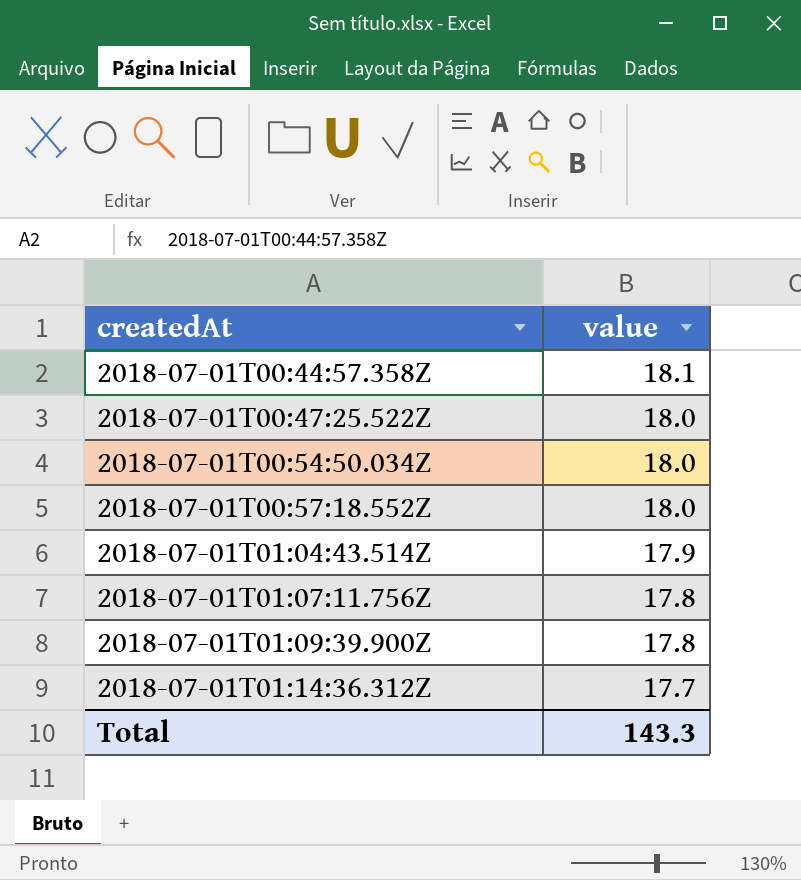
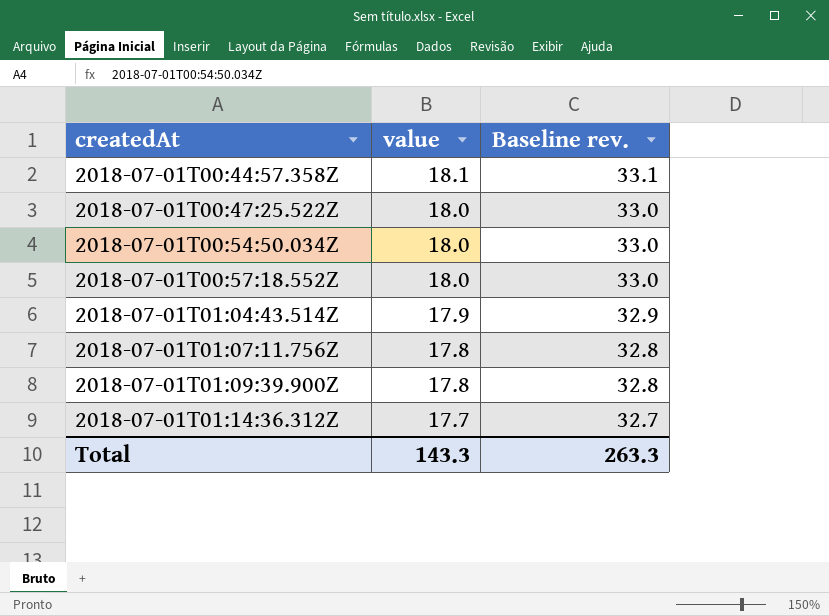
column Baseline rev. | formula: none -> [value] + 15

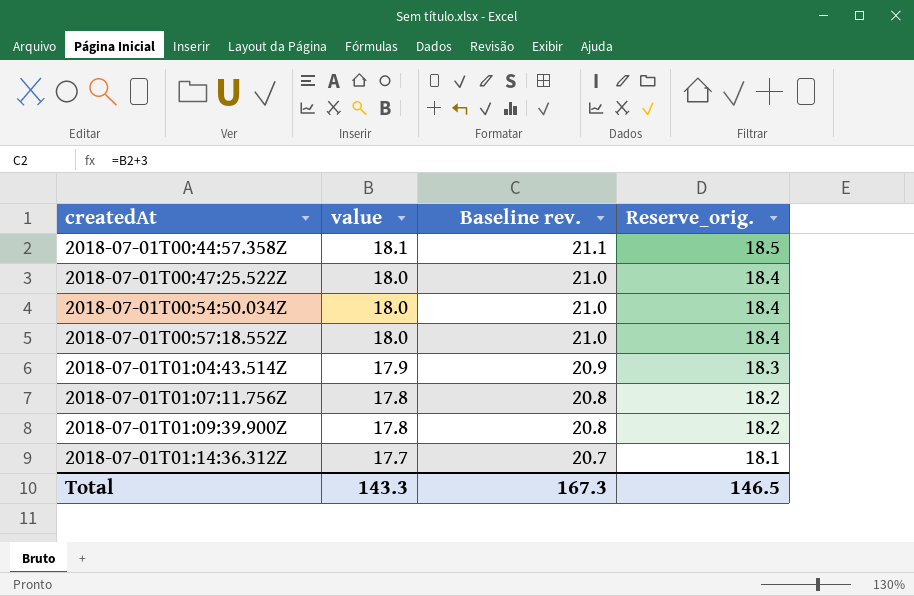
column Baseline rev. | formula: [value] + 15 -> [value] + 3
column Reserve_orig. | formula: none -> [value] * 1.02
Total | Baseline rev.: 263.3 -> 167.3

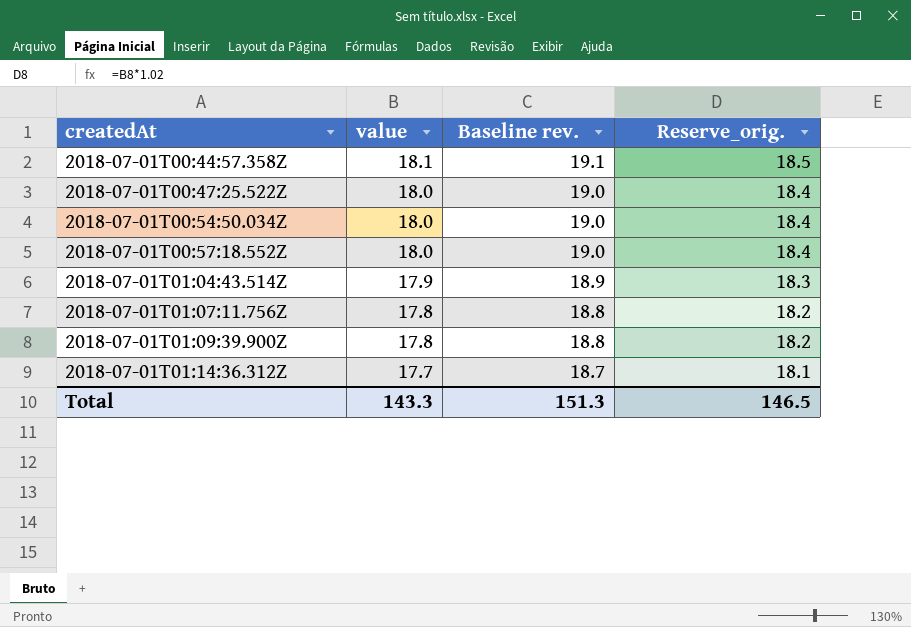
column Baseline rev. | formula: [value] + 3 -> [value] + 1
Total | Baseline rev.: 167.3 -> 151.3

